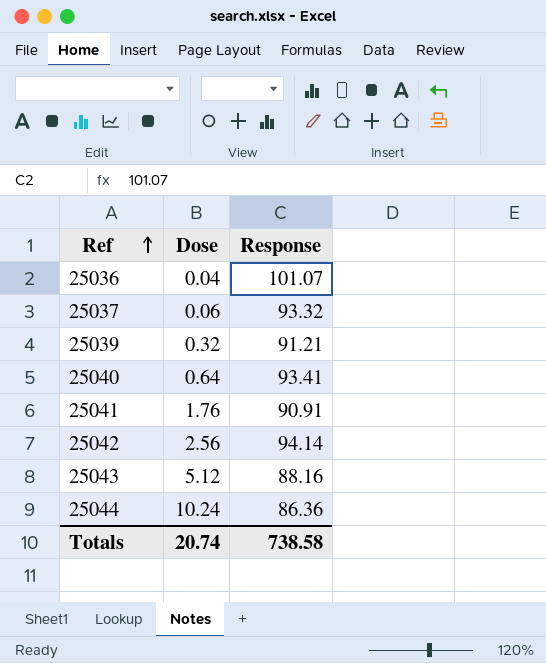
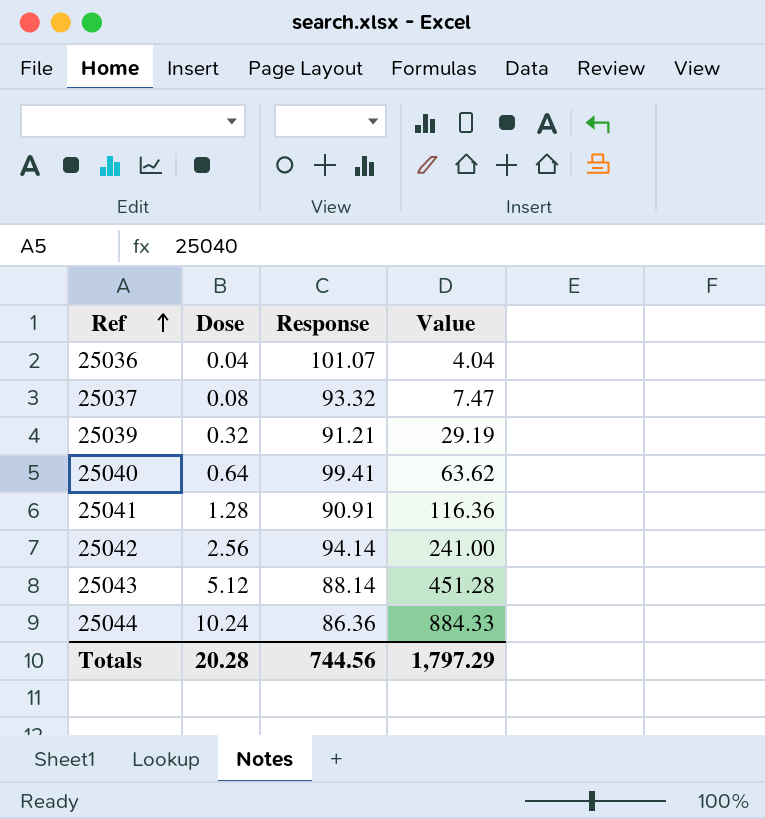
column Value | formula: none -> [Dose] * [Response]
25037 | Dose: 0.06 -> 0.08
25040 | Response: 93.41 -> 99.41
25041 | Dose: 1.76 -> 1.28
25043 | Response: 88.16 -> 88.14
Totals | Dose: 20.74 -> 20.28
Totals | Response: 738.58 -> 744.56

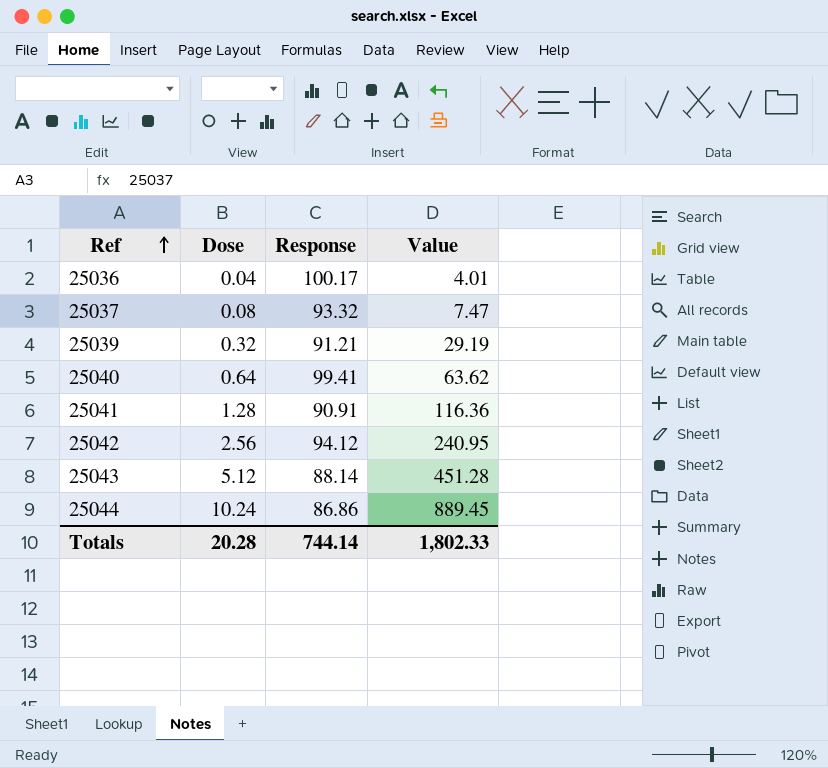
25036 | Response: 101.07 -> 100.17
25036 | Value: 4.04 -> 4.01
25042 | Response: 94.14 -> 94.12
25042 | Value: 241.00 -> 240.95
25044 | Response: 86.36 -> 86.86
25044 | Value: 884.33 -> 889.45
Totals | Response: 744.56 -> 744.14
Totals | Value: 1,797.29 -> 1,802.33

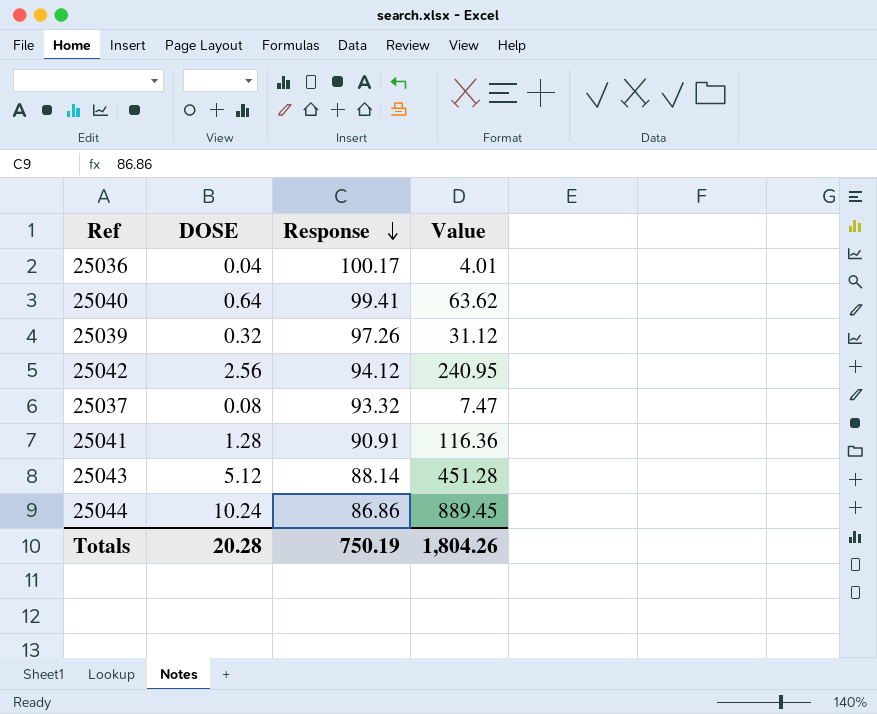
row order: Ref ascending -> Response descending
column name: Dose -> DOSE
25039 | Response: 91.21 -> 97.26
25039 | Value: 29.19 -> 31.12
Totals | Response: 744.14 -> 750.19
Totals | Value: 1,802.33 -> 1,804.26

